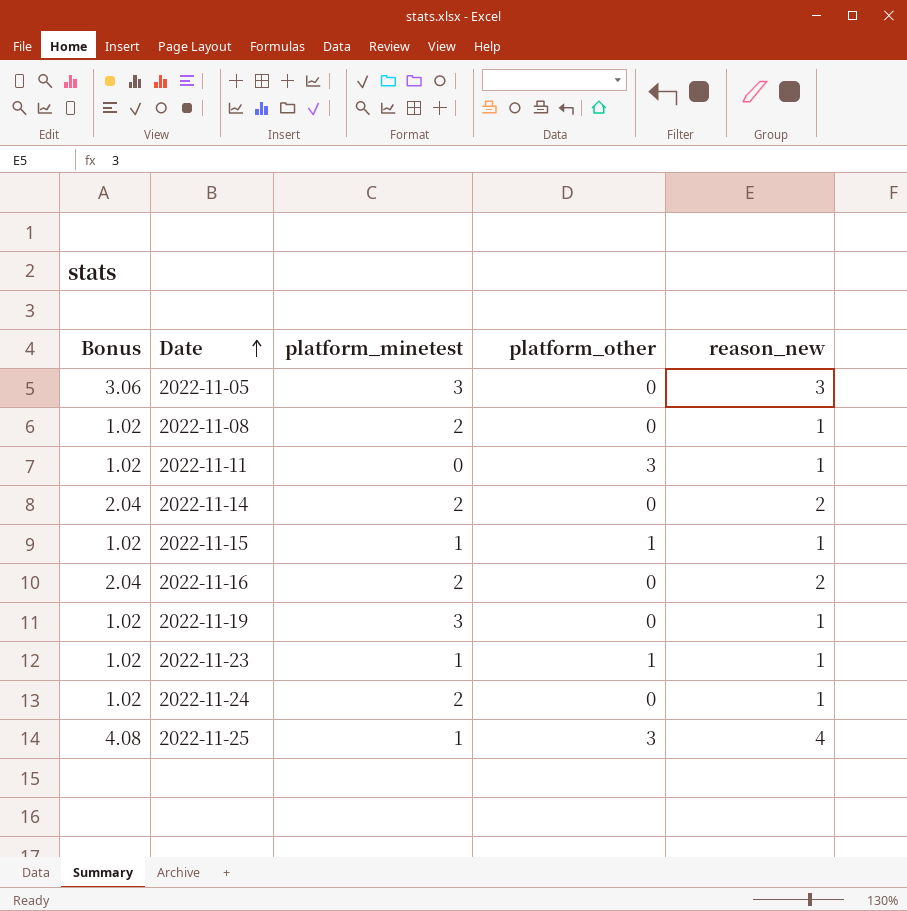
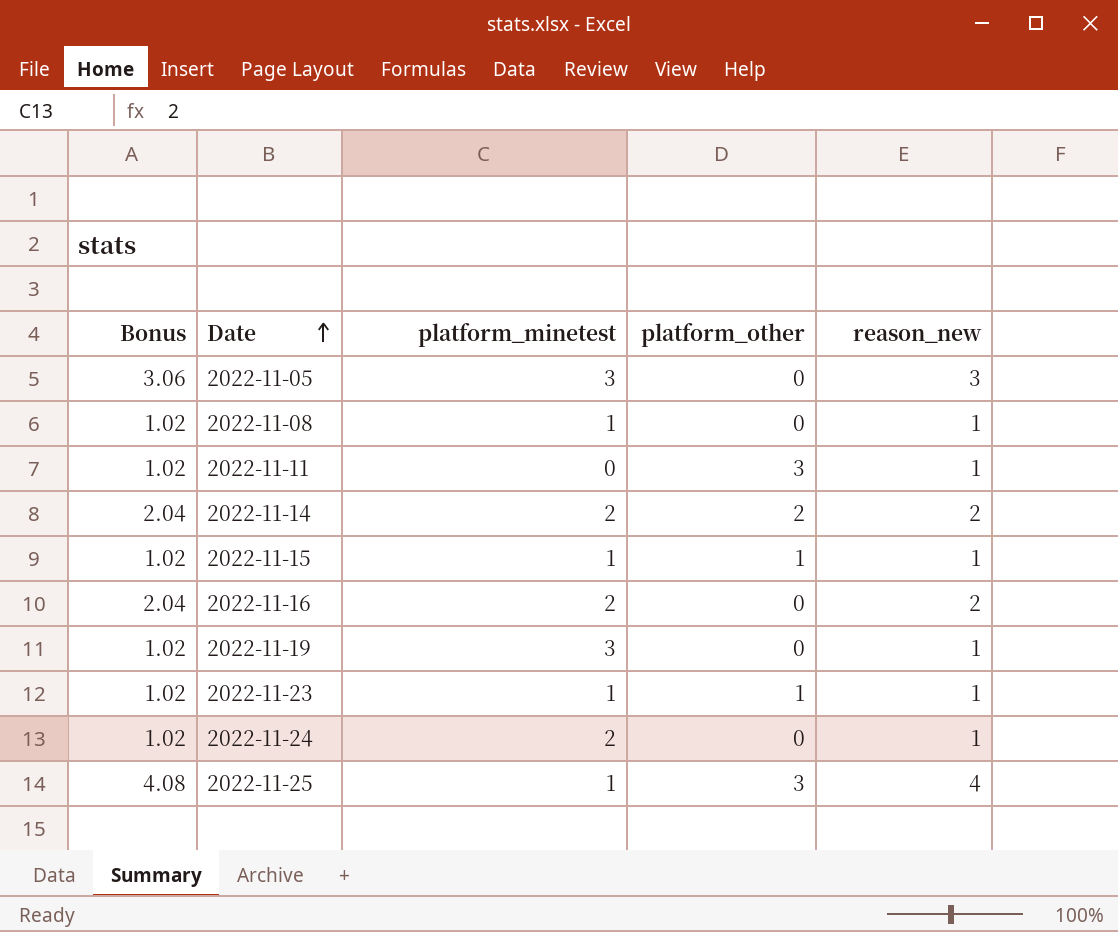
2022-11-08 | platform_minetest: 2 -> 1
2022-11-14 | platform_other: 0 -> 2

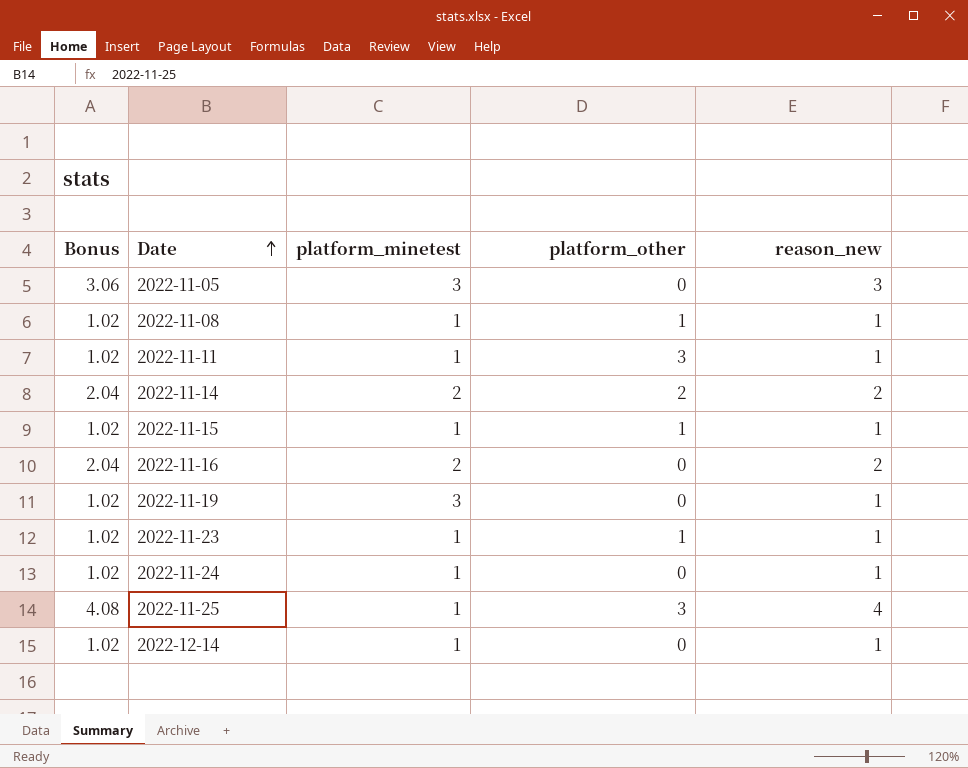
2022-11-08 | platform_other: 0 -> 1
2022-11-11 | platform_minetest: 0 -> 1
2022-11-24 | platform_minetest: 2 -> 1
row 2022-12-14: none -> 1.02 | 1 | 0 | 1

